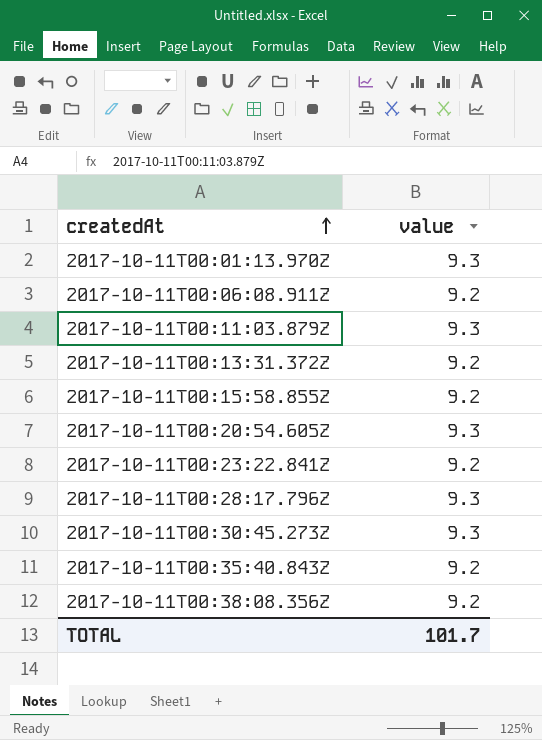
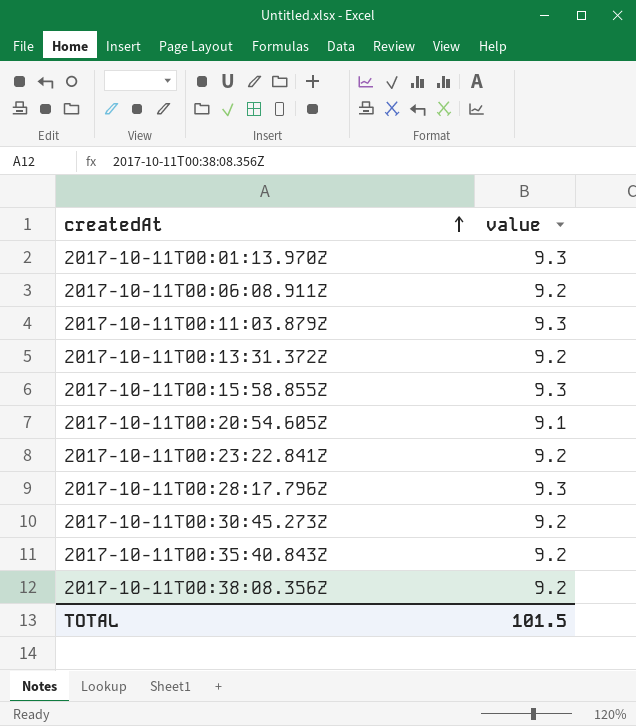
2017-10-11T00:15:58.855Z | value: 9.2 -> 9.3
2017-10-11T00:20:54.605Z | value: 9.3 -> 9.1
2017-10-11T00:30:45.273Z | value: 9.3 -> 9.2
TOTAL | value: 101.7 -> 101.5

